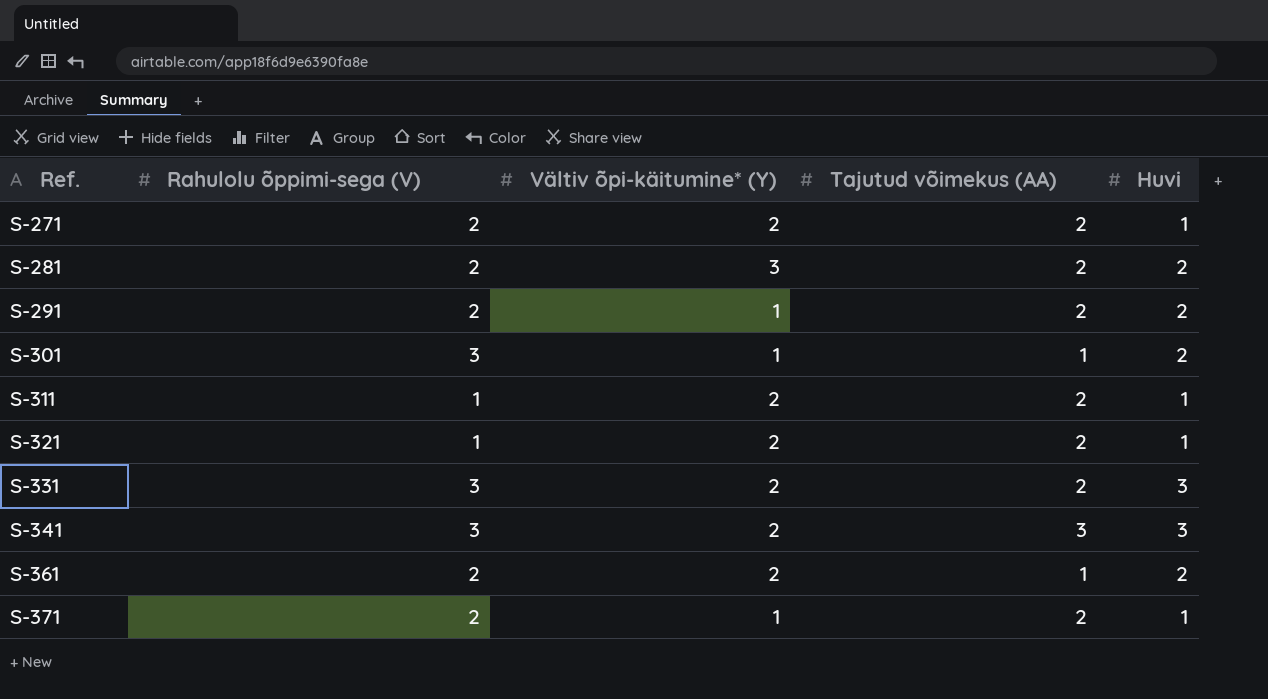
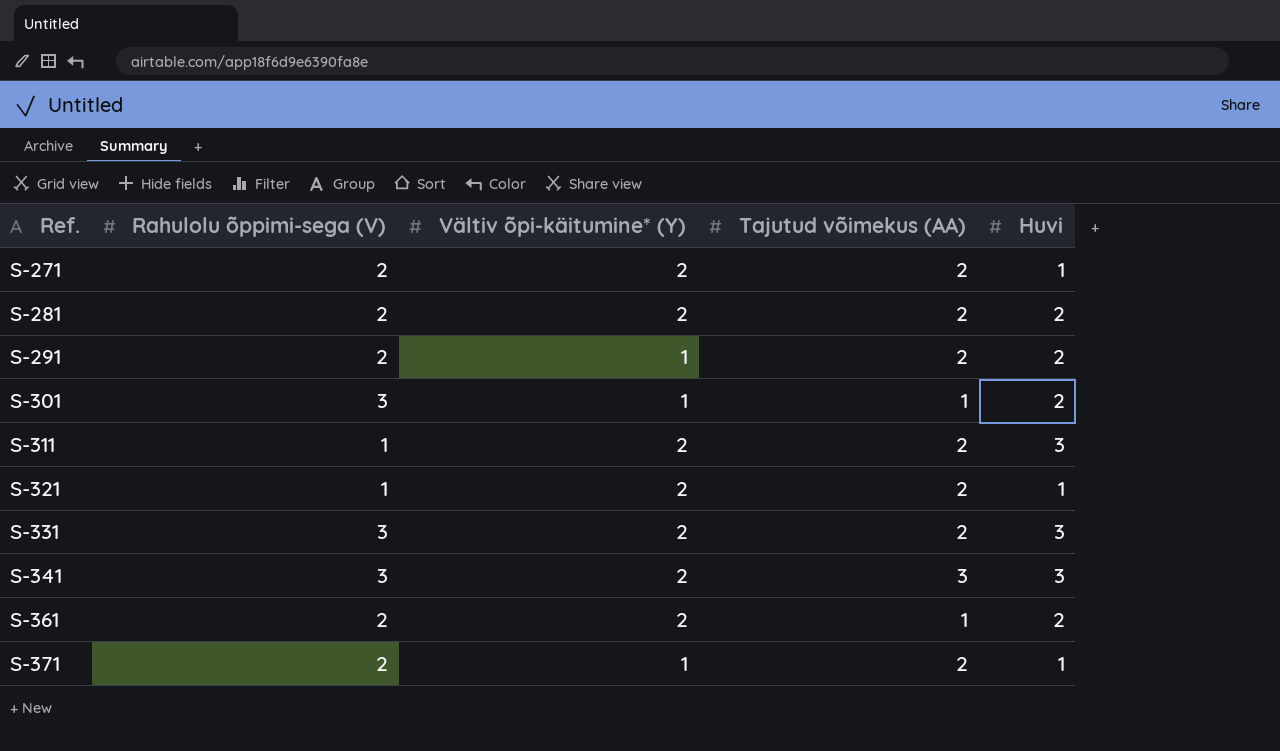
S-281 | Vältiv õpi-käitumine* (Y): 3 -> 2
S-311 | Huvi: 1 -> 3

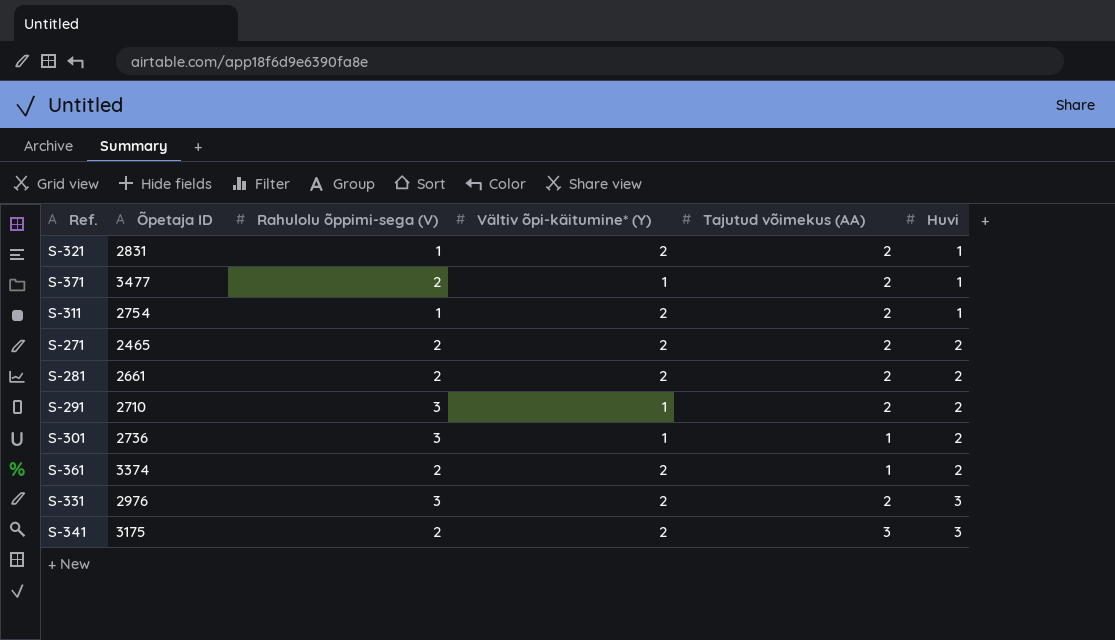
row order: Ref. ascending -> Huvi ascending
column Õpetaja ID | position: none -> 2
S-311 | Huvi: 3 -> 1
S-271 | Huvi: 1 -> 2
S-291 | Rahulolu õppimi-sega (V): 2 -> 3
S-341 | Rahulolu õppimi-sega (V): 3 -> 2

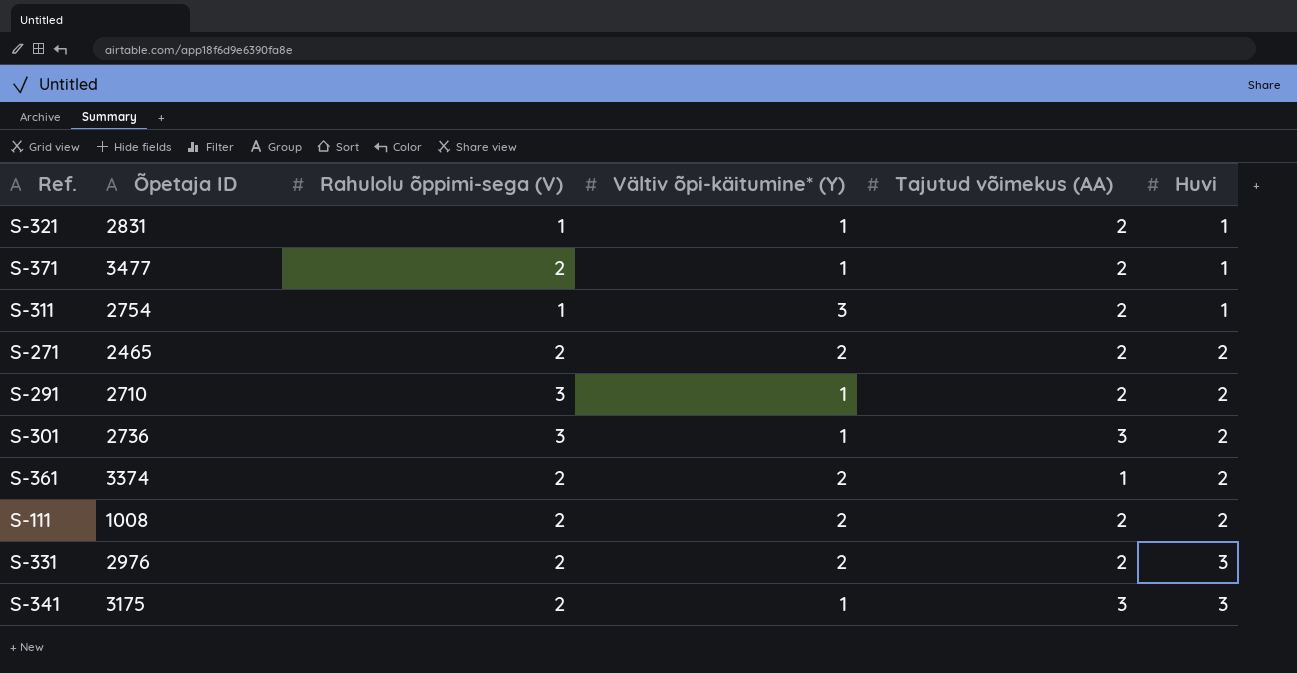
row S-281: 2661 | 2 | 2 | 2 | 2 -> none
S-321 | Vältiv õpi-käitumine* (Y): 2 -> 1
S-311 | Vältiv õpi-käitumine* (Y): 2 -> 3
S-301 | Tajutud võimekus (AA): 1 -> 3
row S-111: none -> 1008 | 2 | 2 | 2 | 2
S-331 | Rahulolu õppimi-sega (V): 3 -> 2
S-341 | Vältiv õpi-käitumine* (Y): 2 -> 1

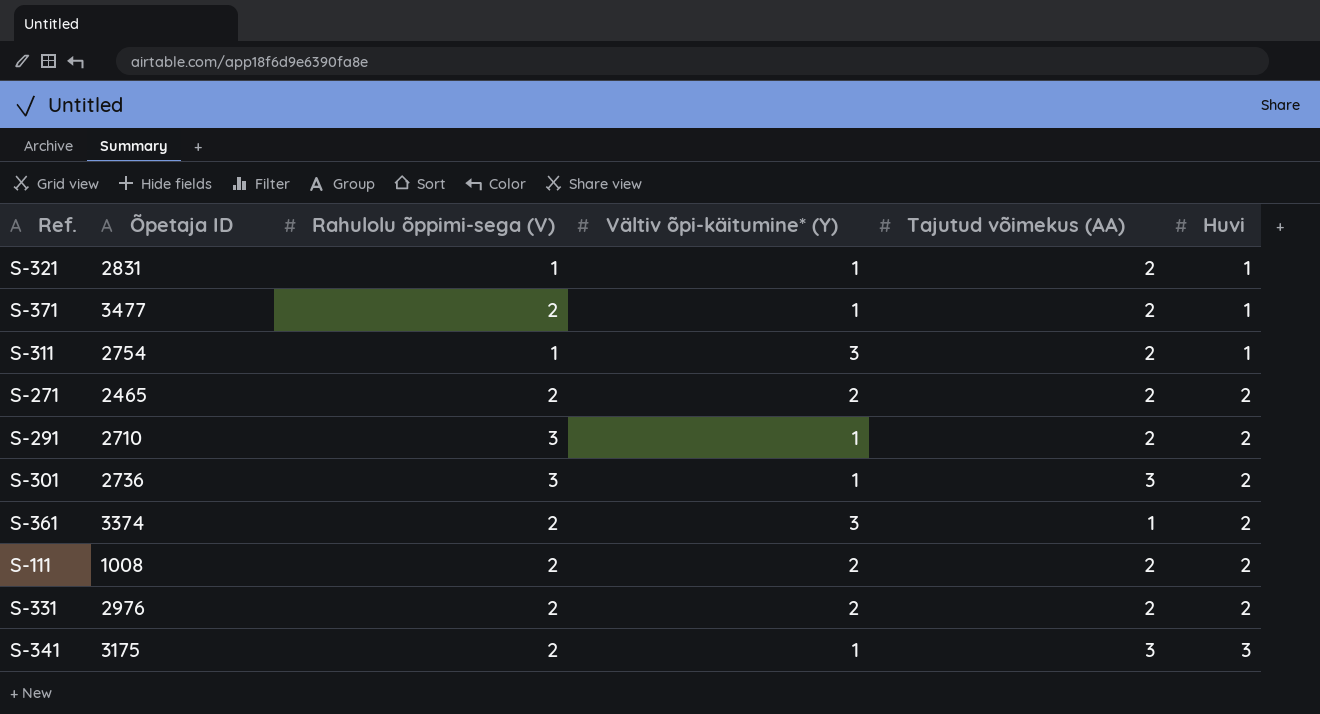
S-361 | Vältiv õpi-käitumine* (Y): 2 -> 3
S-331 | Huvi: 3 -> 2

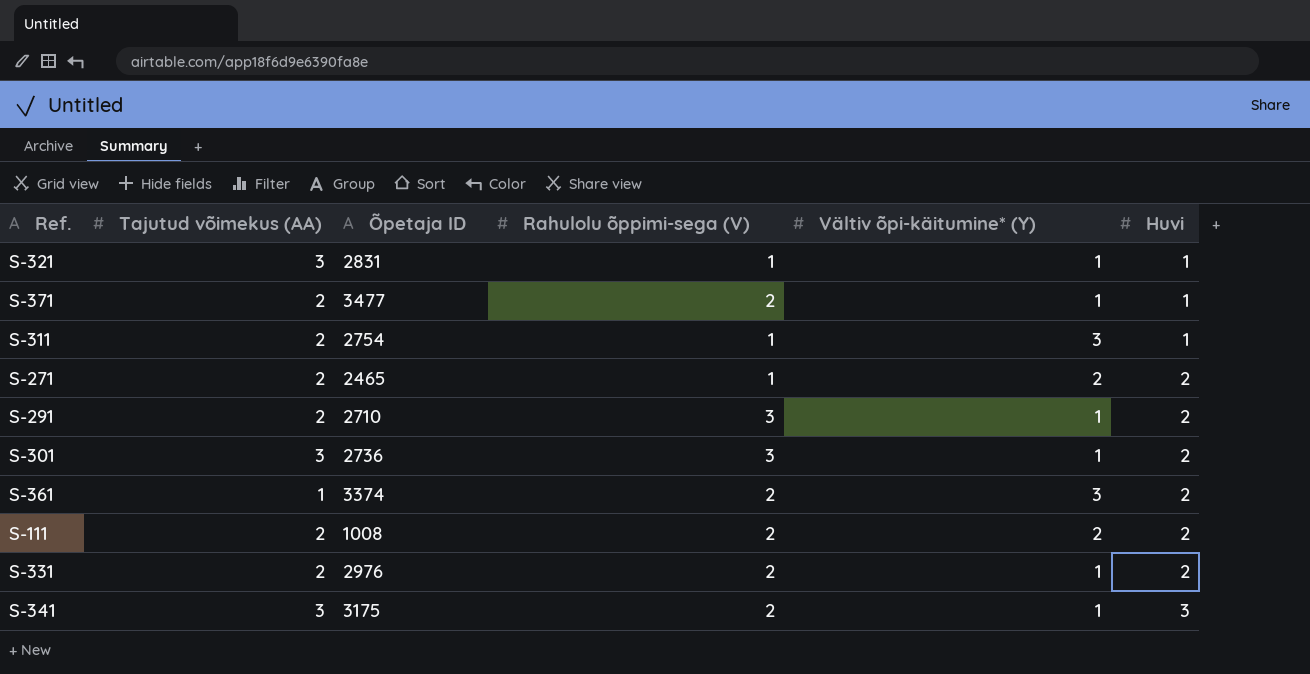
column Tajutud võimekus (AA) | position: 5 -> 2
S-321 | Tajutud võimekus (AA): 2 -> 3
S-271 | Rahulolu õppimi-sega (V): 2 -> 1
S-331 | Vältiv õpi-käitumine* (Y): 2 -> 1

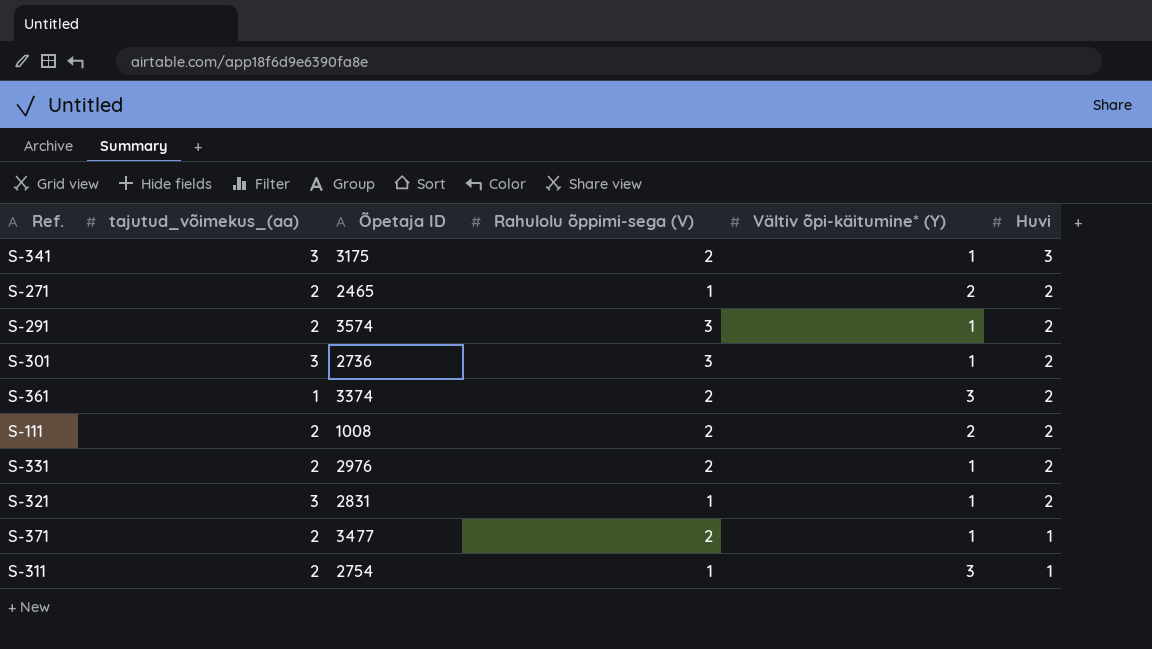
row order: Huvi ascending -> Huvi descending
column name: Tajutud võimekus (AA) -> tajutud_võimekus_(aa)
S-291 | Õpetaja ID: 2710 -> 3574
S-321 | Huvi: 1 -> 2

